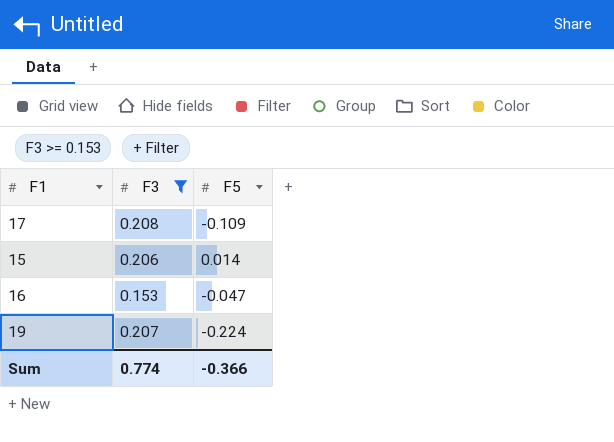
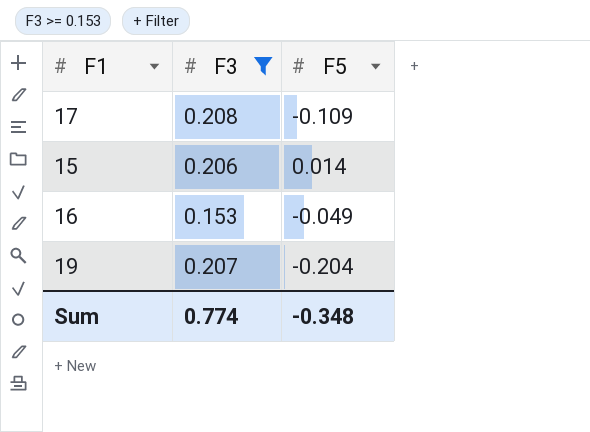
16 | F5: -0.047 -> -0.049
19 | F5: -0.224 -> -0.204
Sum | F5: -0.366 -> -0.348

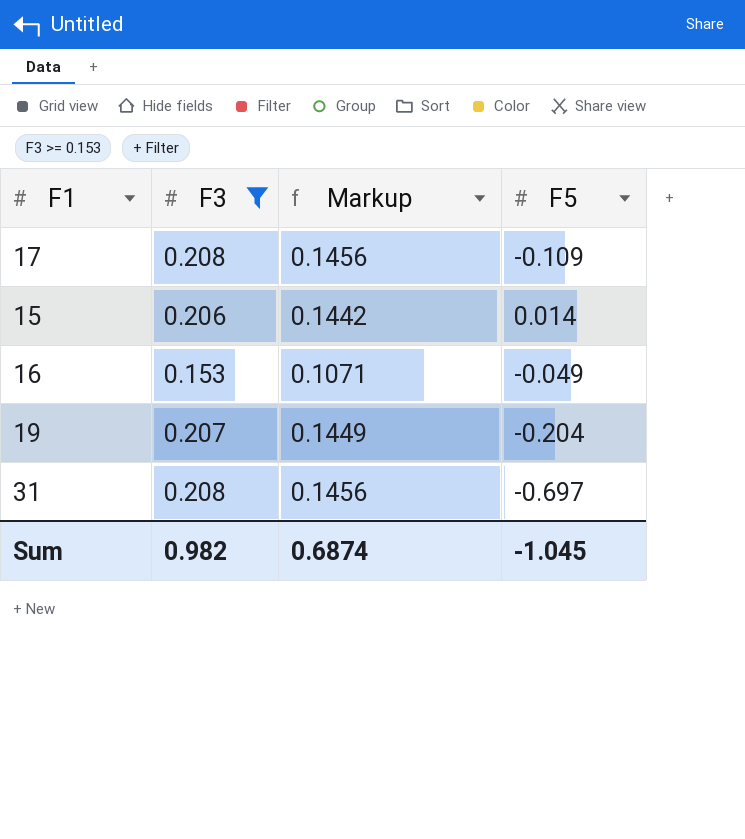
column Markup | formula: none -> [F3] * 0.7
row 31: none -> 0.208 | 0.1456 | -0.697
Sum | F3: 0.774 -> 0.982
Sum | F5: -0.348 -> -1.045

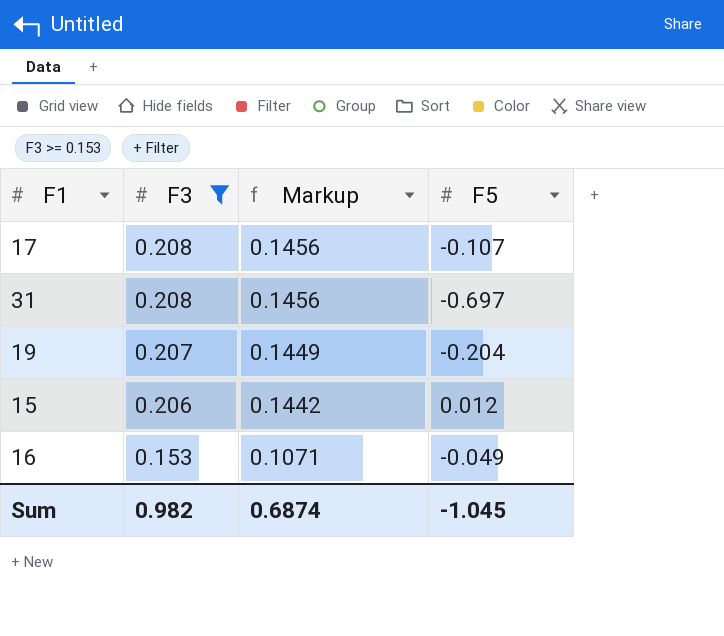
row order: none -> F3 descending
17 | F5: -0.109 -> -0.107
15 | F5: 0.014 -> 0.012

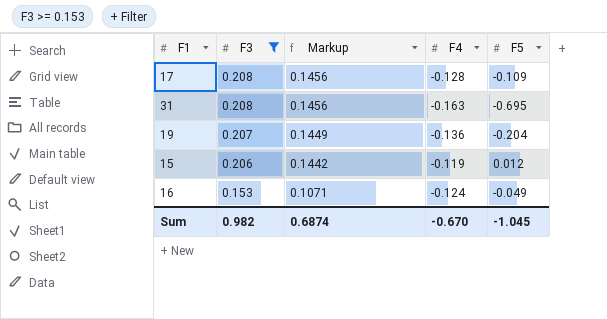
column F4 | position: none -> 4
17 | F5: -0.107 -> -0.109
31 | F5: -0.697 -> -0.695

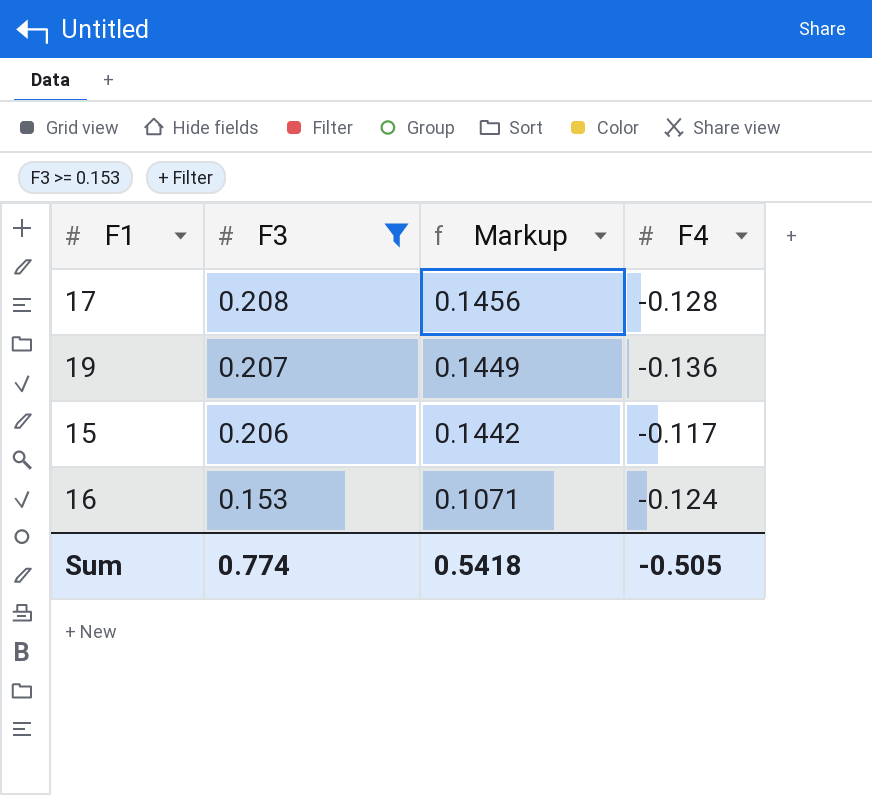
column F5 | position: 5 -> none
row 31: 0.208 | 0.1456 | -0.163 | -0.695 -> none
15 | F4: -0.119 -> -0.117
Sum | F3: 0.982 -> 0.774
Sum | Markup: 0.6874 -> 0.5418
Sum | F4: -0.670 -> -0.505

